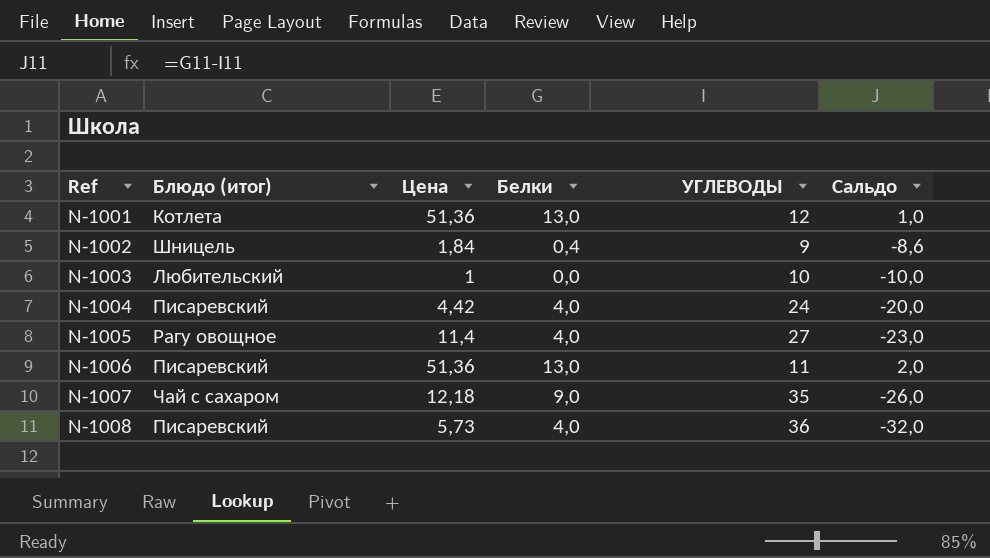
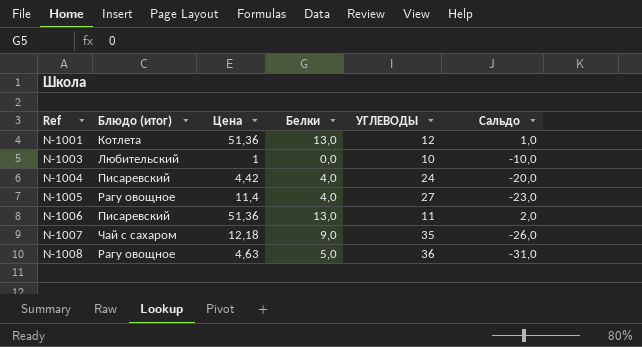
row N-1002: Шницель | 1,84 | 0,4 | 9 | -8,6 -> none
N-1008 | Блюдо (итог): Писаревский -> Рагу овощное
N-1008 | Цена: 5,73 -> 4,63
N-1008 | Белки: 4,0 -> 5,0
N-1008 | Сальдо: -32,0 -> -31,0

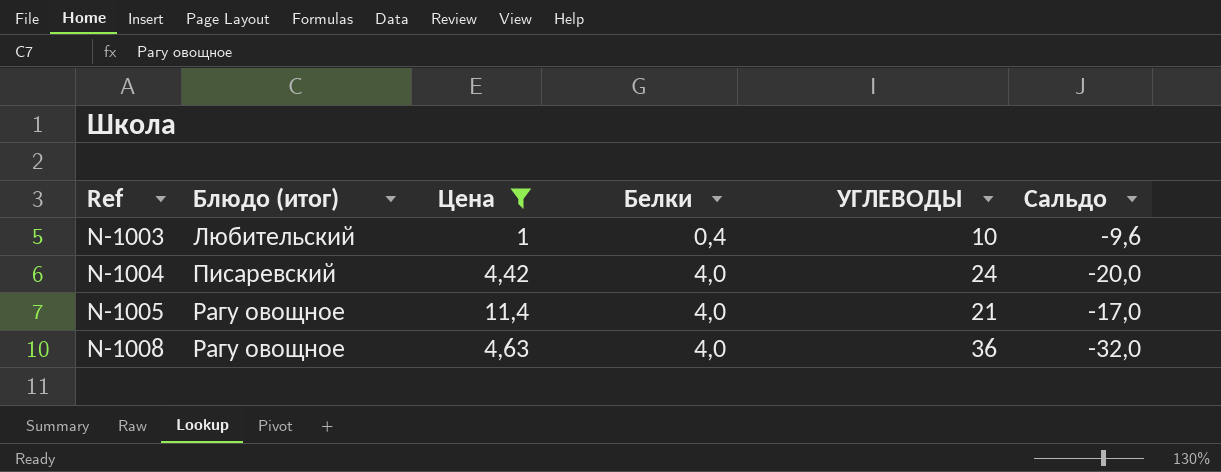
filter: none -> Цена <= 11,4
N-1003 | Белки: 0,0 -> 0,4
N-1003 | Сальдо: -10,0 -> -9,6
N-1005 | УГЛЕВОДЫ: 27 -> 21
N-1005 | Сальдо: -23,0 -> -17,0
N-1008 | Белки: 5,0 -> 4,0
N-1008 | Сальдо: -31,0 -> -32,0

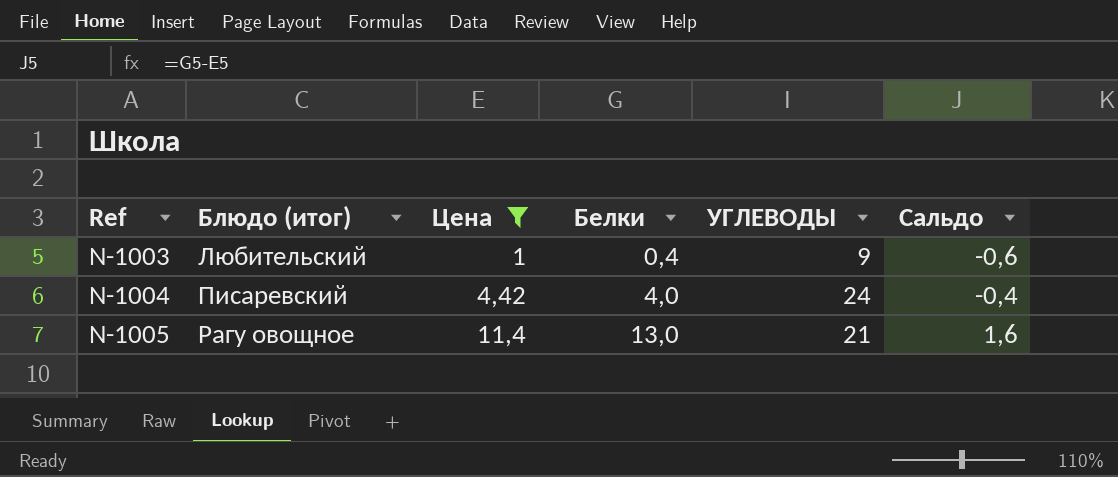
column Сальдо | formula: [Белки] - [УГЛЕВОДЫ] -> [Белки] - [Цена]
row N-1008: Рагу овощное | 4,63 | 4,0 | 36 | -32,0 -> none
N-1003 | УГЛЕВОДЫ: 10 -> 9
N-1005 | Белки: 4,0 -> 13,0

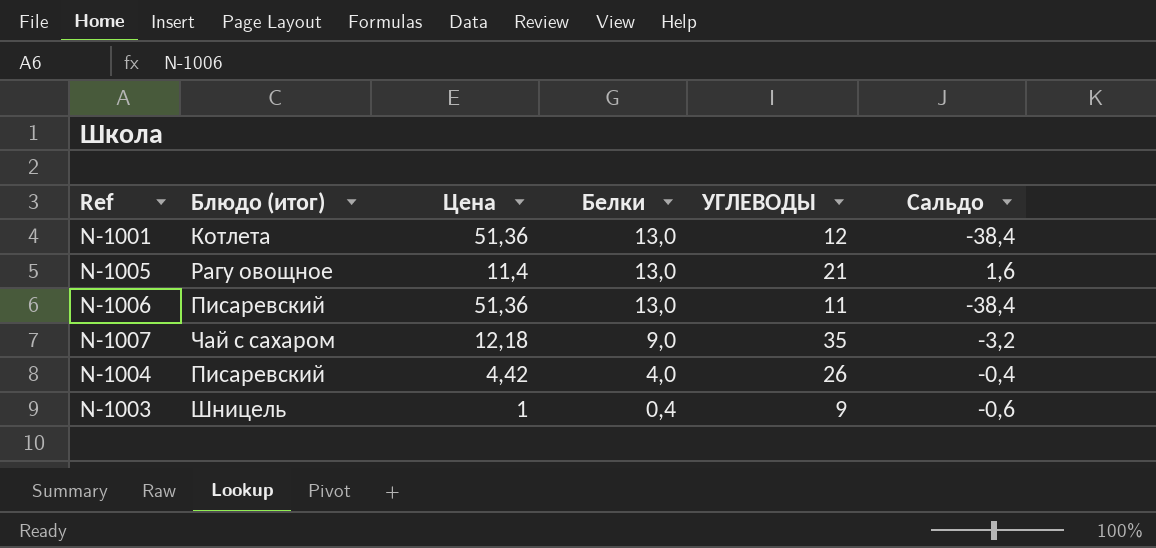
filter: Цена <= 11,4 -> none
row order: Ref ascending -> Белки descending
N-1004 | УГЛЕВОДЫ: 24 -> 26
N-1003 | Блюдо (итог): Любительский -> Шницель

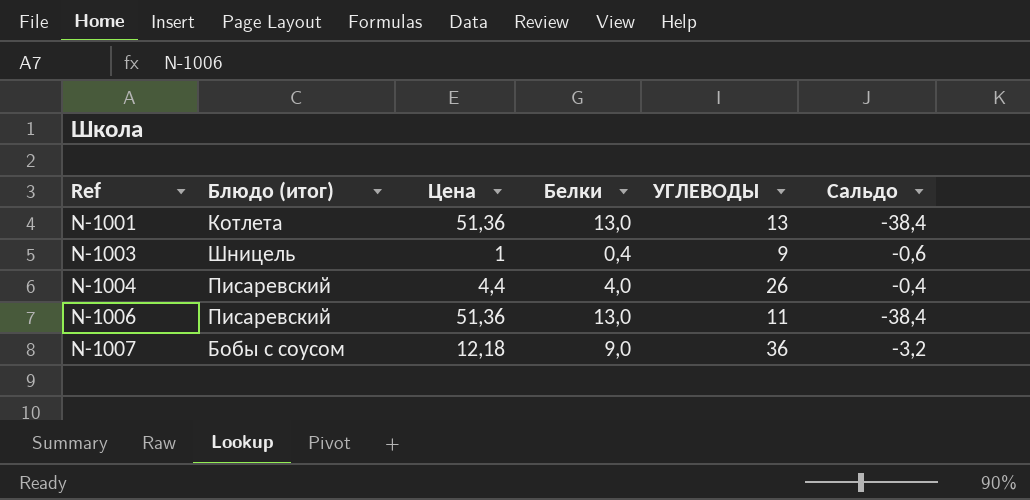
row order: Белки descending -> Ref ascending
row N-1005: Рагу овощное | 11,4 | 13,0 | 21 | 1,6 -> none
N-1001 | УГЛЕВОДЫ: 12 -> 13
N-1004 | Цена: 4,42 -> 4,4
N-1007 | Блюдо (итог): Чай с сахаром -> Бобы с соусом
N-1007 | УГЛЕВОДЫ: 35 -> 36

